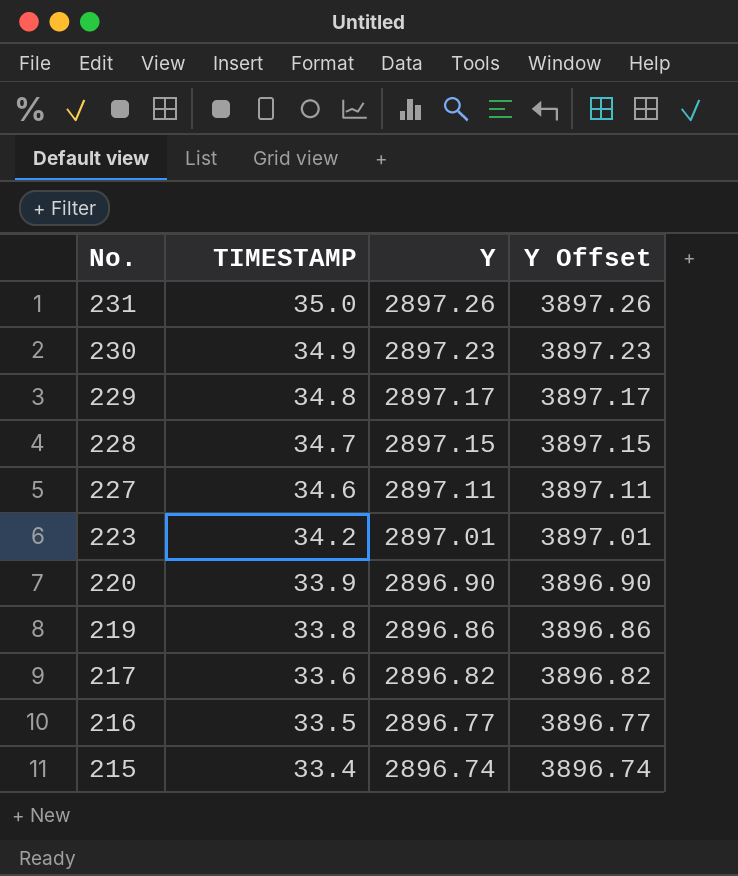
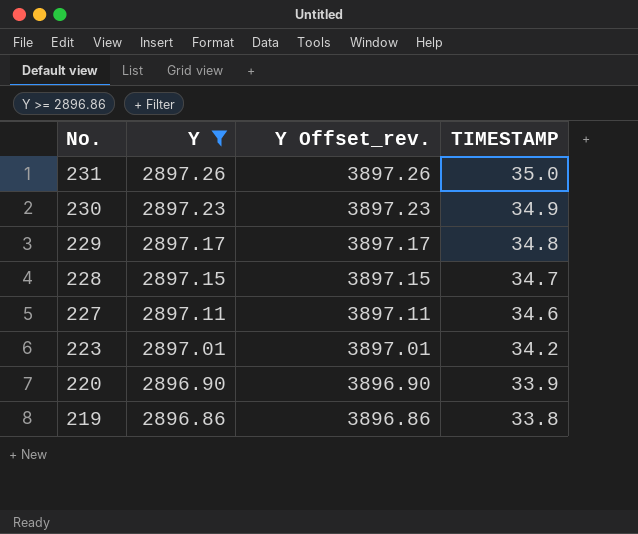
filter: none -> Y >= 2896.86
column name: Y Offset -> Y Offset_rev.
column TIMESTAMP | position: 2 -> 4

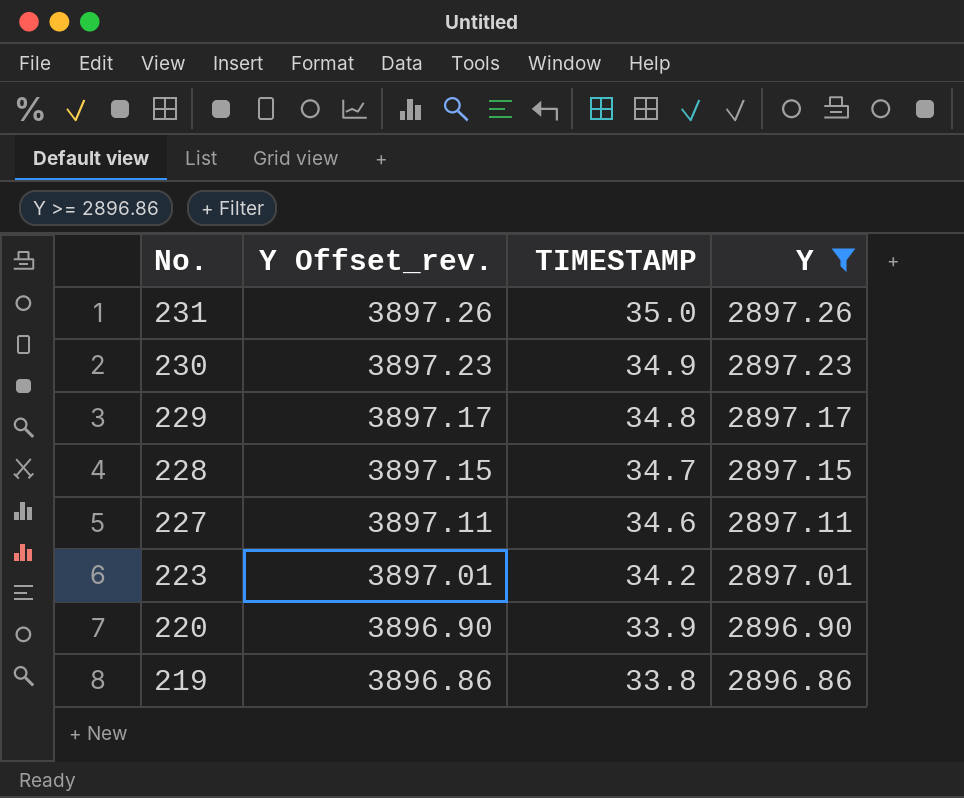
column Y | position: 2 -> 4

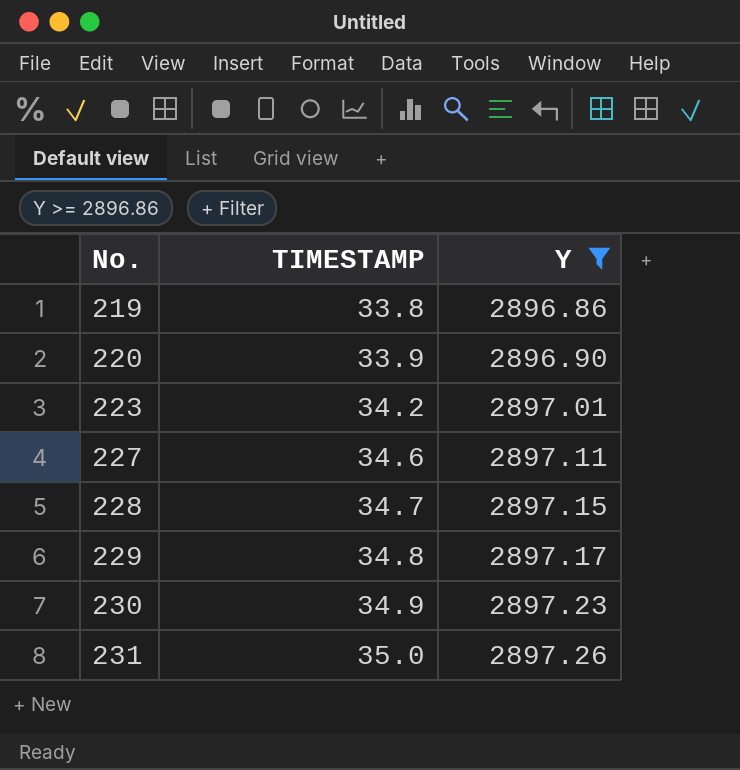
row order: No. descending -> No. ascending
column Y Offset_rev. | formula: [Y] + 1000 -> none

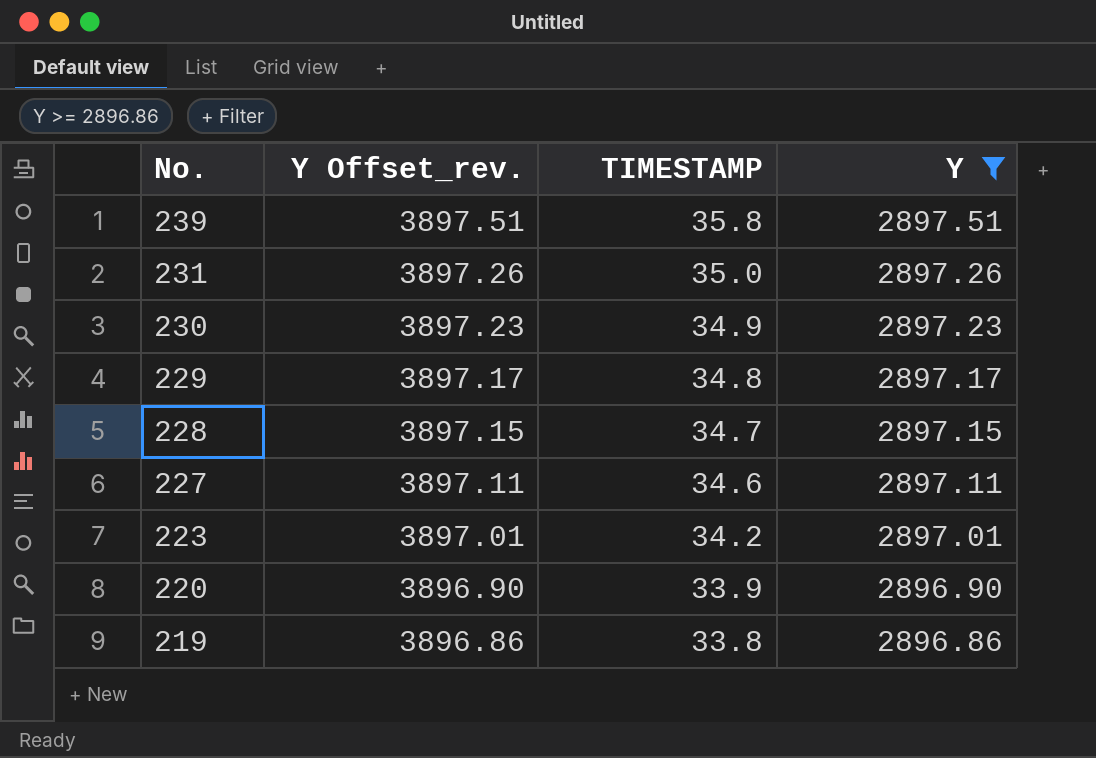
row order: No. ascending -> No. descending
column Y Offset_rev. | formula: none -> [Y] + 1000
row 239: none -> 3897.51 | 35.8 | 2897.51

